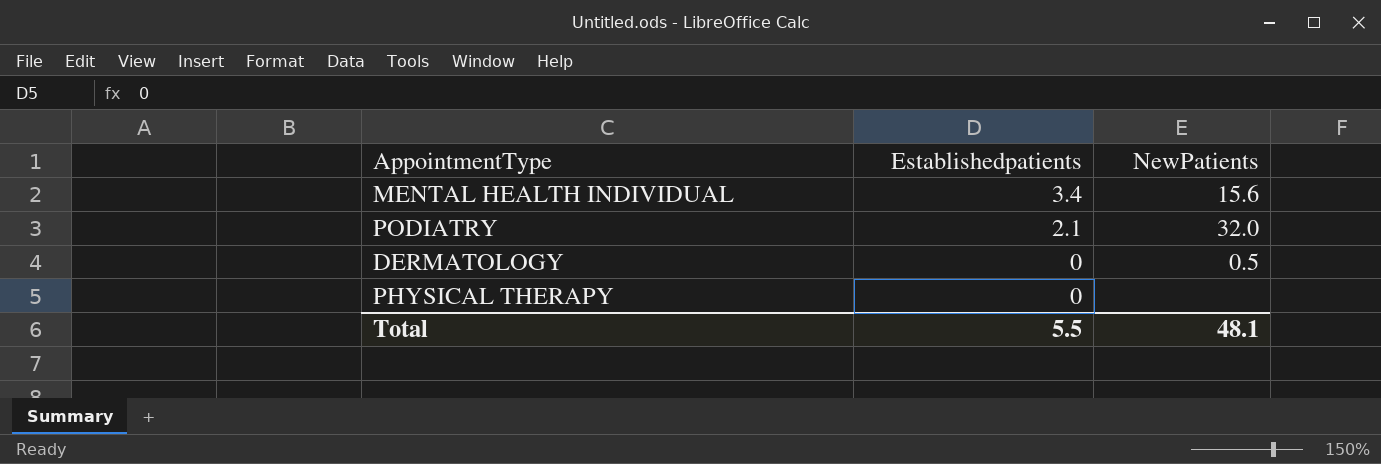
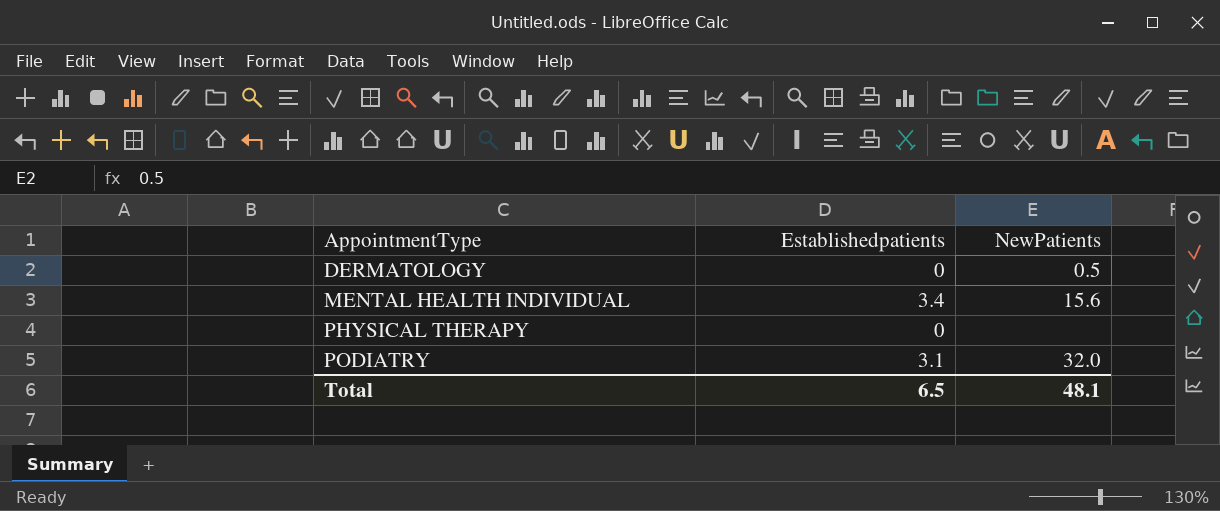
row order: Establishedpatients descending -> AppointmentType ascending
PODIATRY | Establishedpatients: 2.1 -> 3.1
Total | Establishedpatients: 5.5 -> 6.5

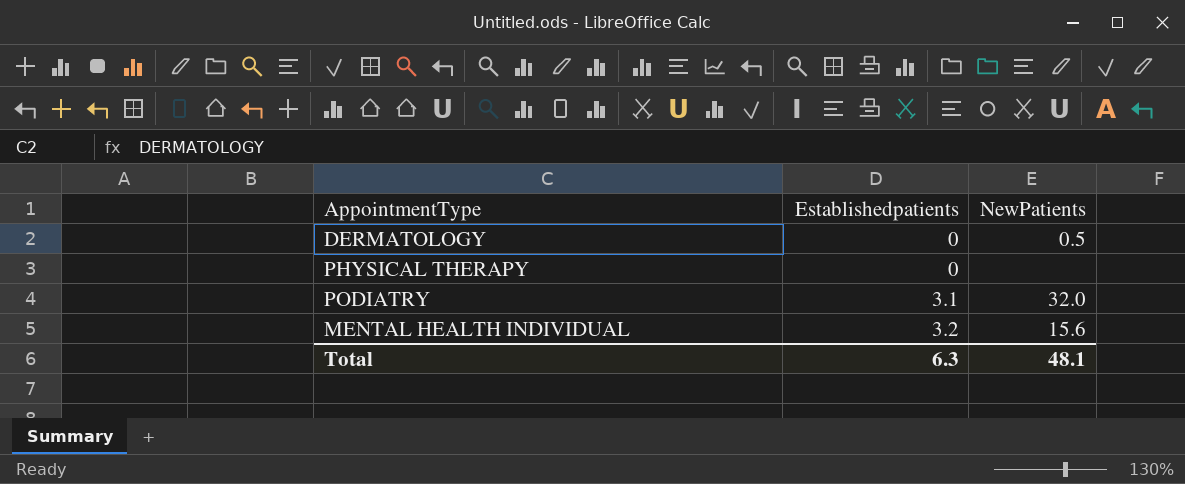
row order: AppointmentType ascending -> Establishedpatients ascending
MENTAL HEALTH INDIVIDUAL | Establishedpatients: 3.4 -> 3.2
Total | Establishedpatients: 6.5 -> 6.3

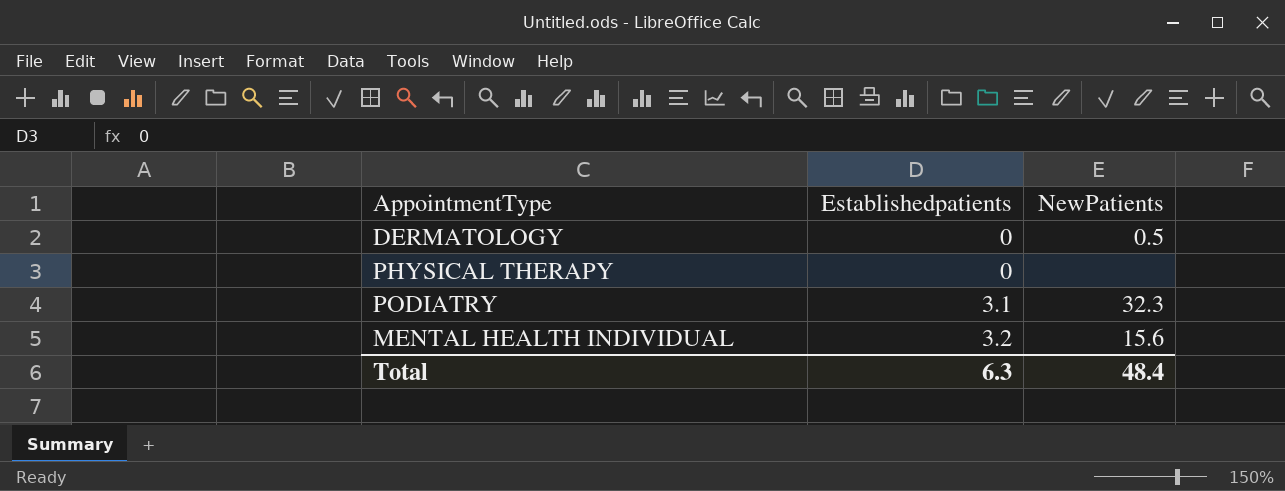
PODIATRY | NewPatients: 32.0 -> 32.3
Total | NewPatients: 48.1 -> 48.4

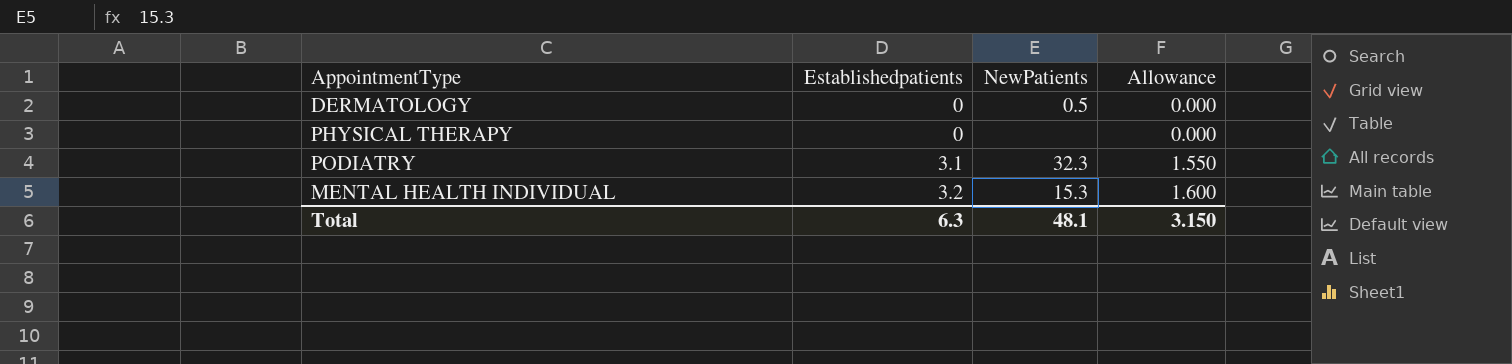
column Allowance | formula: none -> [Establishedpatients] * 0.5
MENTAL HEALTH INDIVIDUAL | NewPatients: 15.6 -> 15.3
Total | NewPatients: 48.4 -> 48.1

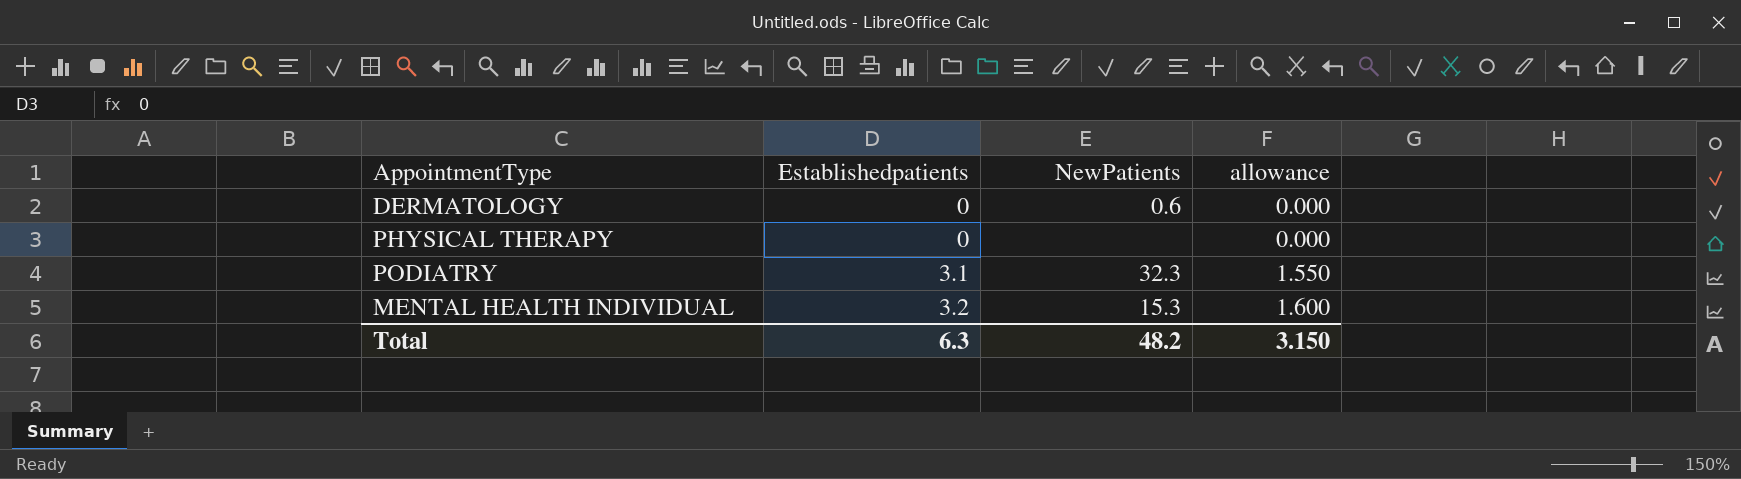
column name: Allowance -> allowance
DERMATOLOGY | NewPatients: 0.5 -> 0.6
Total | NewPatients: 48.1 -> 48.2

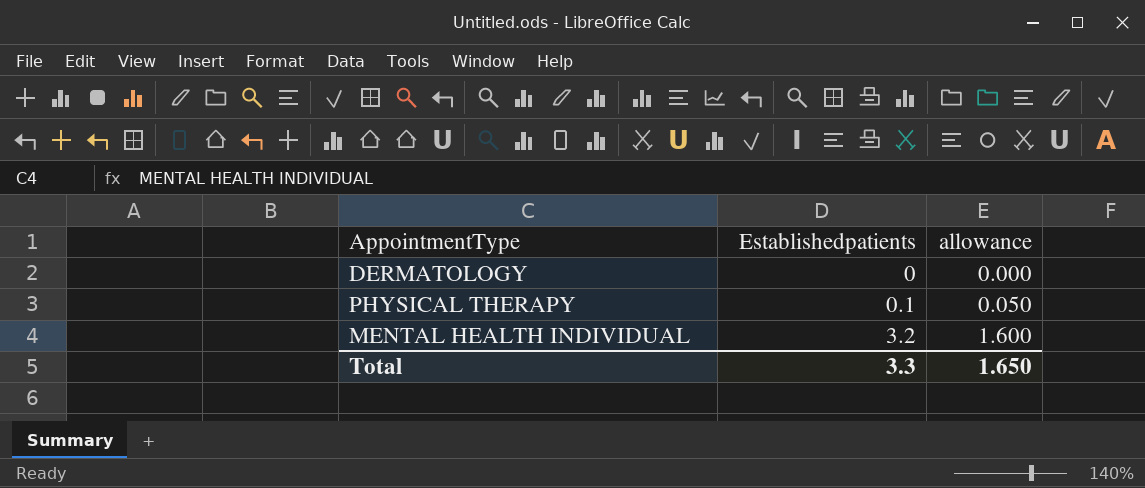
column NewPatients | position: 3 -> none
row PODIATRY: 3.1 | 32.3 | 1.550 -> none
PHYSICAL THERAPY | Establishedpatients: 0 -> 0.1
PHYSICAL THERAPY | allowance: 0.000 -> 0.050
Total | Establishedpatients: 6.3 -> 3.3
Total | allowance: 3.150 -> 1.650

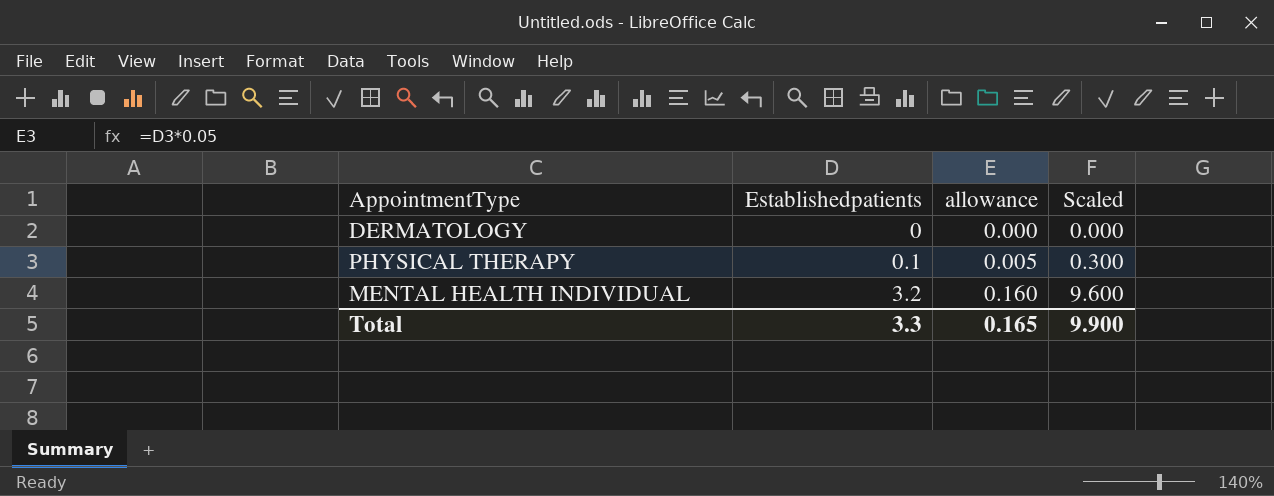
column allowance | formula: [Establishedpatients] * 0.5 -> [Establishedpatients] * 0.05
column Scaled | formula: none -> [Establishedpatients] * 3
Total | allowance: 1.650 -> 0.165

